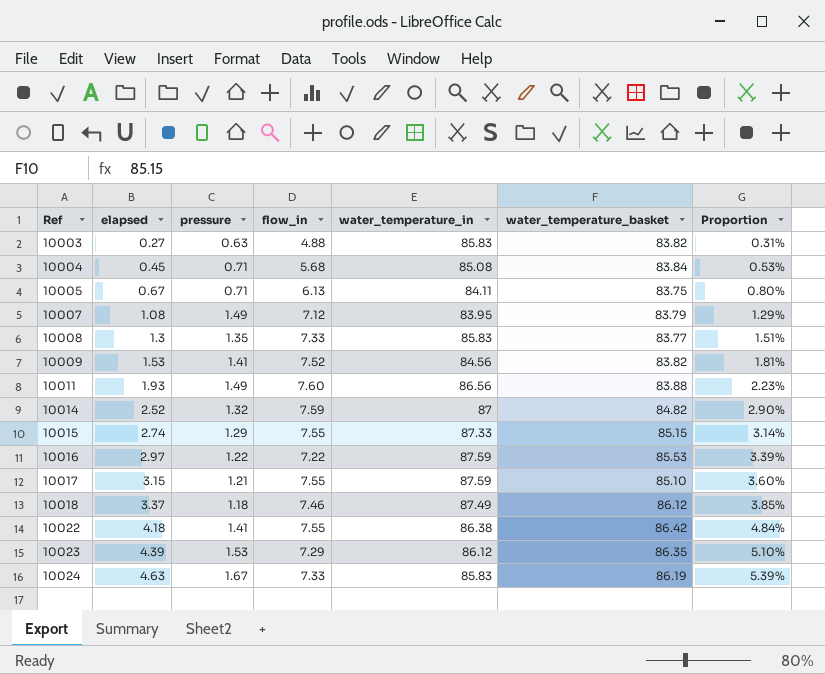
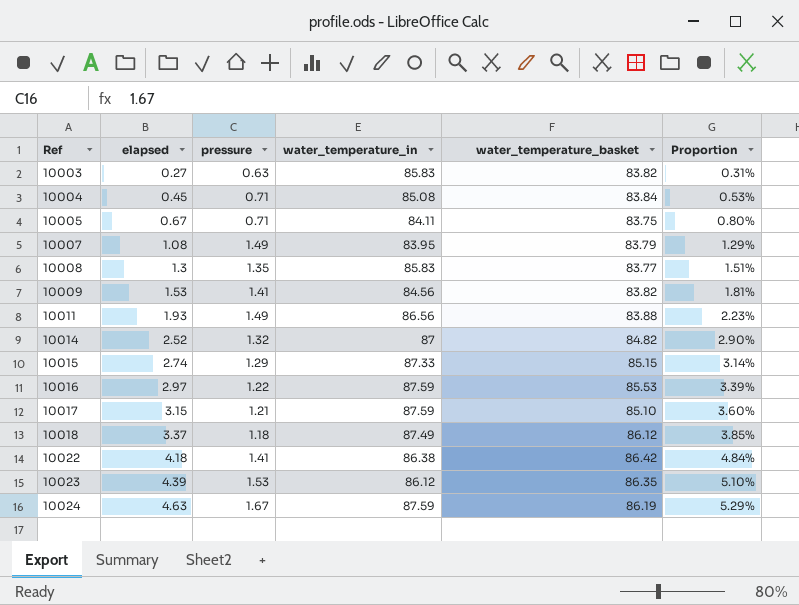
column flow_in | position: 4 -> none
10024 | water_temperature_in: 85.83 -> 87.59
10024 | Proportion: 5.39% -> 5.29%

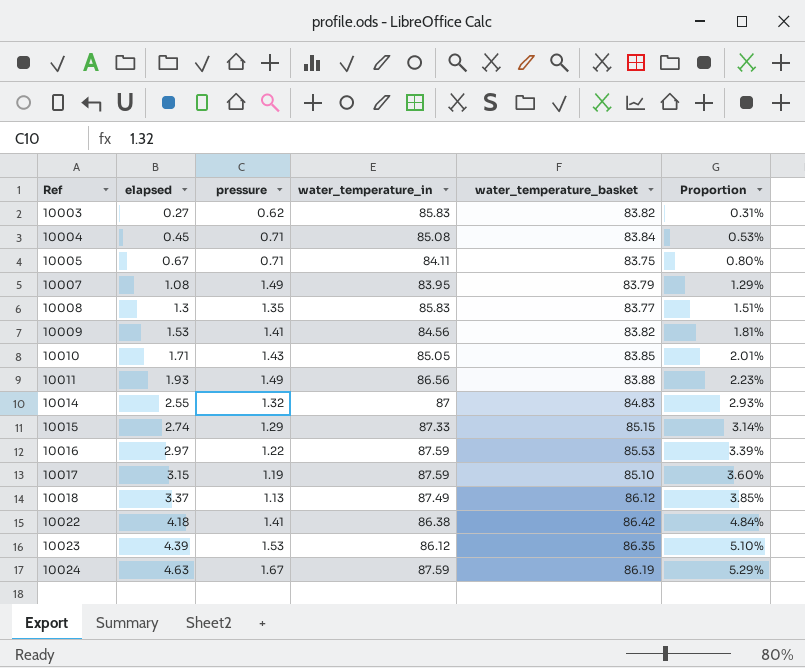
10003 | pressure: 0.63 -> 0.62
row 10010: none -> 1.71 | 1.43 | 85.05 | 83.85 | 2.01%
10014 | elapsed: 2.52 -> 2.55
10014 | water_temperature_basket: 84.82 -> 84.83
10014 | Proportion: 2.90% -> 2.93%
10017 | pressure: 1.21 -> 1.19
10018 | pressure: 1.18 -> 1.13

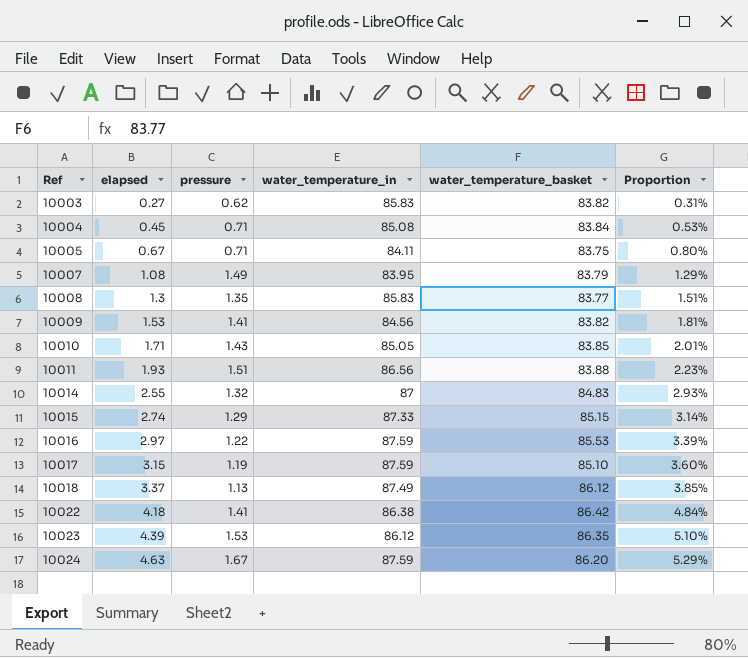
10011 | pressure: 1.49 -> 1.51
10024 | water_temperature_basket: 86.19 -> 86.20

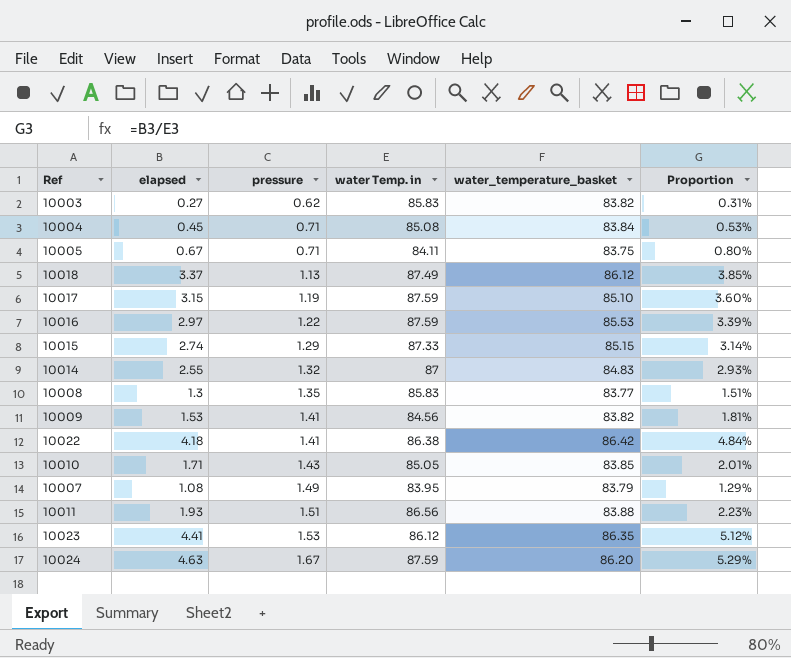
row order: Ref ascending -> pressure ascending
column name: water_temperature_in -> water Temp. in
10023 | elapsed: 4.39 -> 4.41
10023 | Proportion: 5.10% -> 5.12%

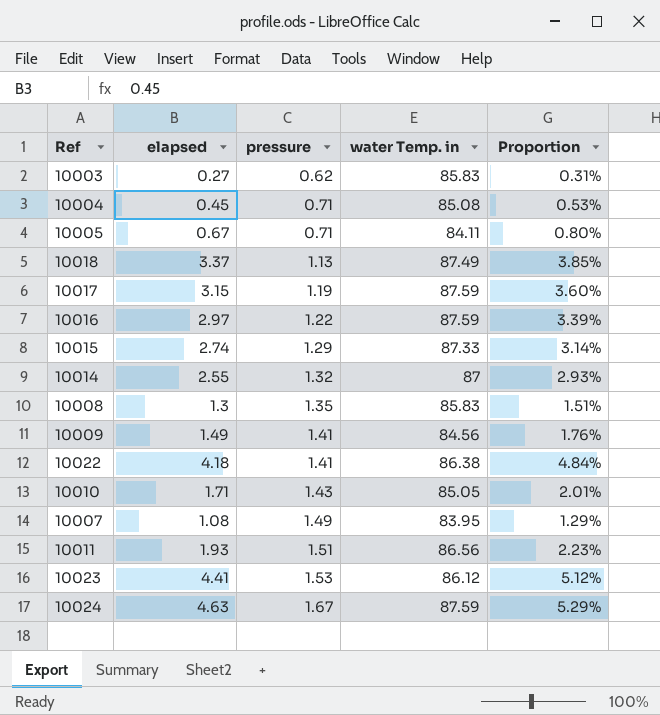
column water_temperature_basket | position: 5 -> none
10009 | elapsed: 1.53 -> 1.49
10009 | Proportion: 1.81% -> 1.76%

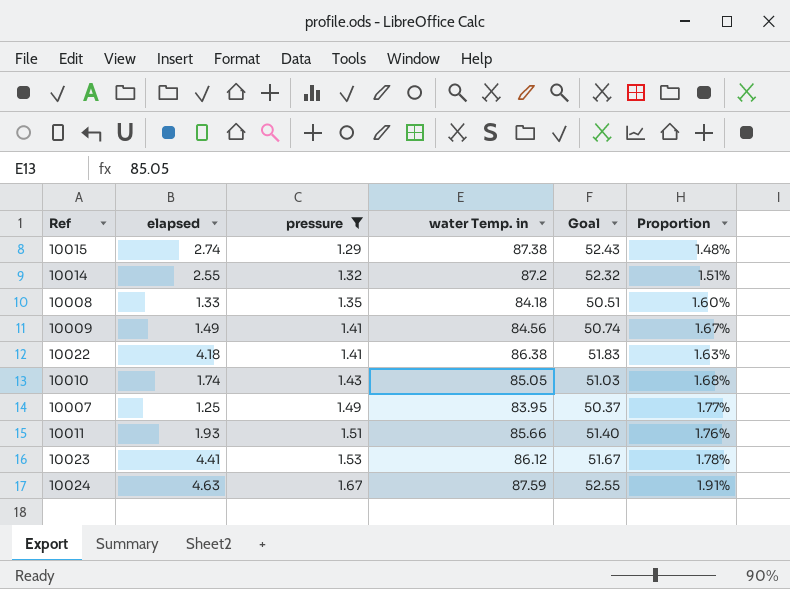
filter: none -> pressure >= 1.29
column Goal | formula: none -> [water Temp. in] * 0.6
column Proportion | formula: [elapsed] / [water Temp. in] -> [pressure] / [water Temp. in]
10015 | water Temp. in: 87.33 -> 87.38
10014 | water Temp. in: 87 -> 87.2
10008 | elapsed: 1.3 -> 1.33
10008 | water Temp. in: 85.83 -> 84.18
10010 | elapsed: 1.71 -> 1.74
10007 | elapsed: 1.08 -> 1.25
10011 | water Temp. in: 86.56 -> 85.66

